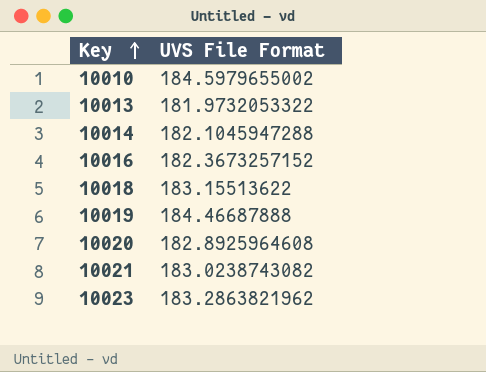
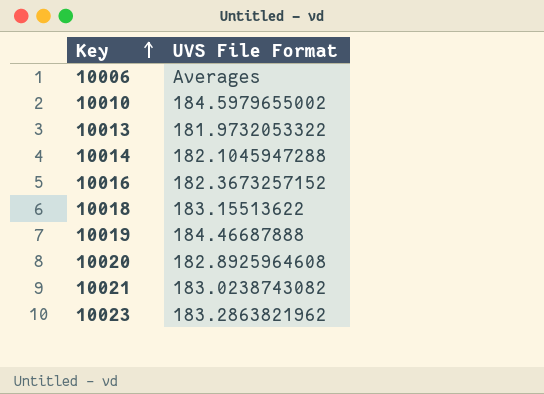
row 10006: none -> Averages

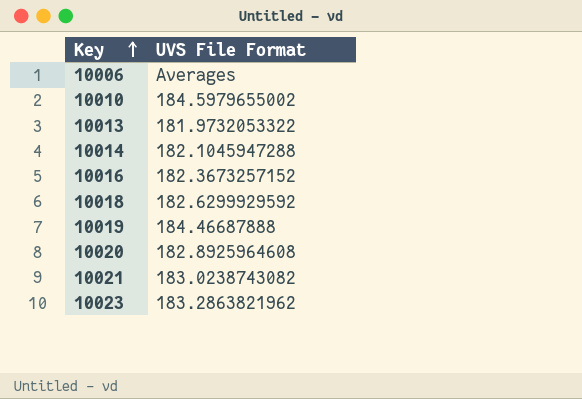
10018 | UVS File Format: 183.15513622 -> 182.6299929592

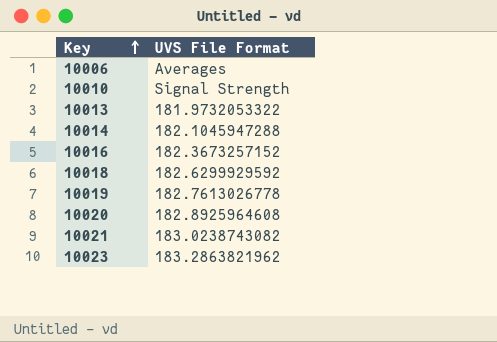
10010 | UVS File Format: 184.5979655002 -> Signal Strength
10019 | UVS File Format: 184.46687888 -> 182.7613026778

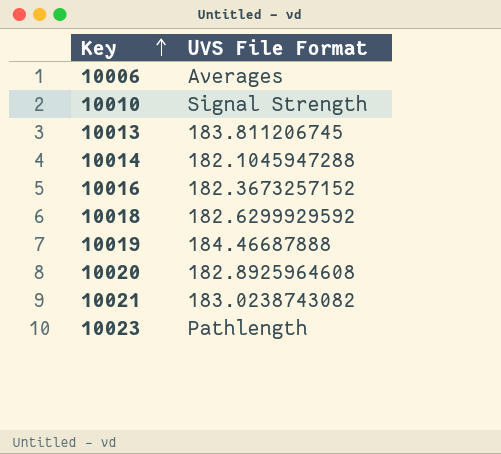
10013 | UVS File Format: 181.9732053322 -> 183.811206745
10019 | UVS File Format: 182.7613026778 -> 184.46687888
10023 | UVS File Format: 183.2863821962 -> Pathlength

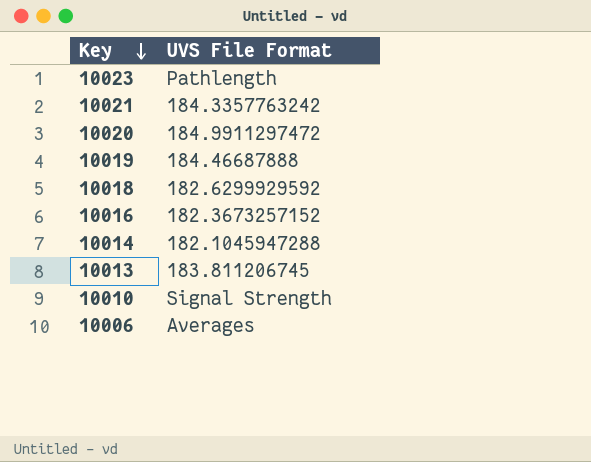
row order: Key ascending -> Key descending
10021 | UVS File Format: 183.0238743082 -> 184.3357763242
10020 | UVS File Format: 182.8925964608 -> 184.9911297472

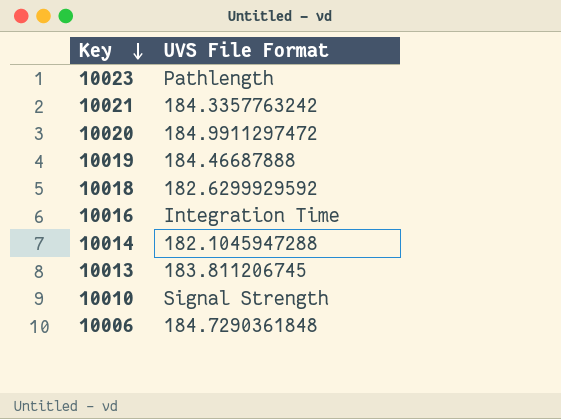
10016 | UVS File Format: 182.3673257152 -> Integration Time
10006 | UVS File Format: Averages -> 184.7290361848

